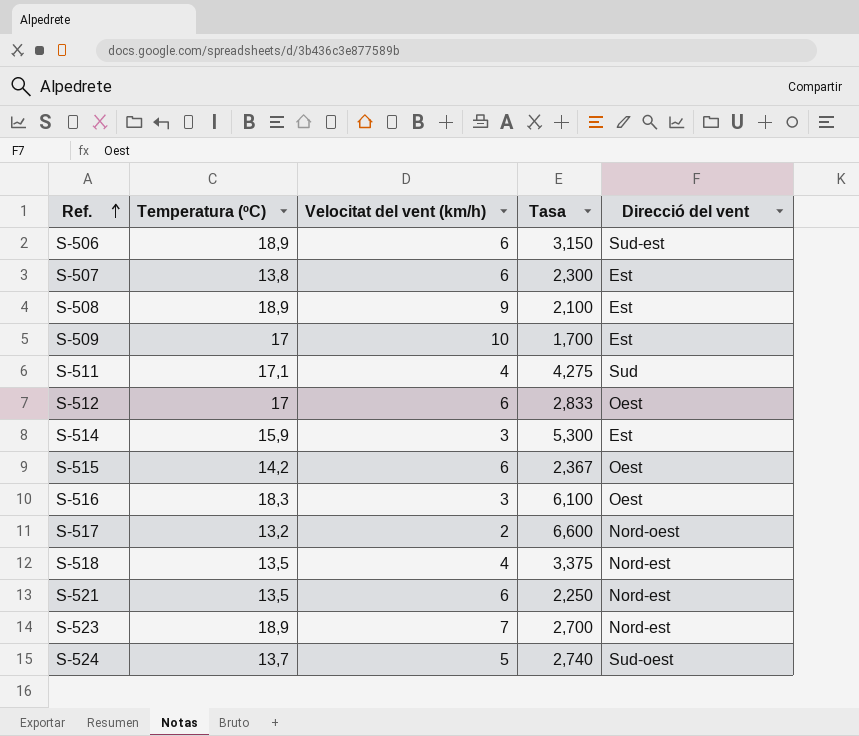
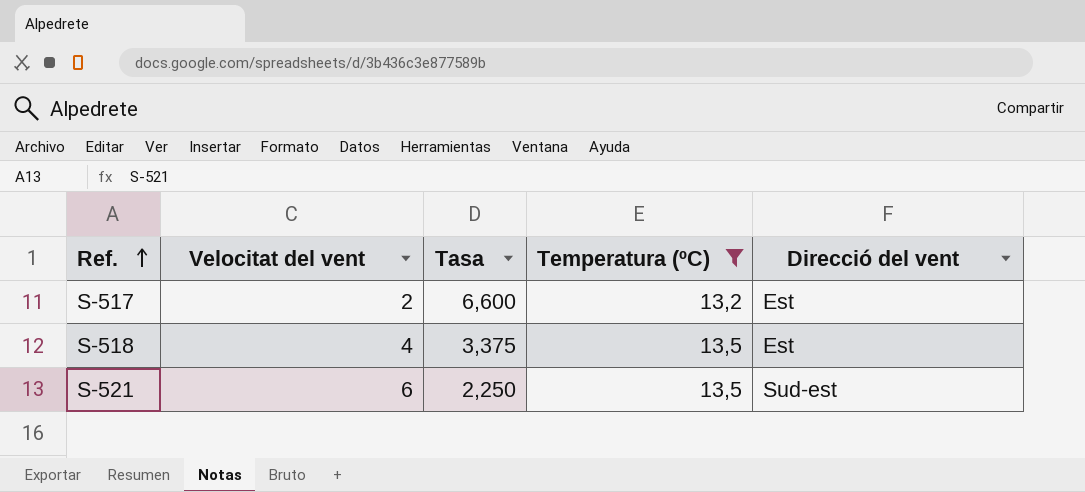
filter: none -> Temperatura (ºC) <= 13,5
column name: Velocitat del vent (km/h) -> Velocitat del vent
column Temperatura (ºC) | position: 2 -> 4
S-517 | Direcció del vent: Nord-oest -> Est
S-518 | Direcció del vent: Nord-est -> Est
S-521 | Direcció del vent: Nord-est -> Sud-est

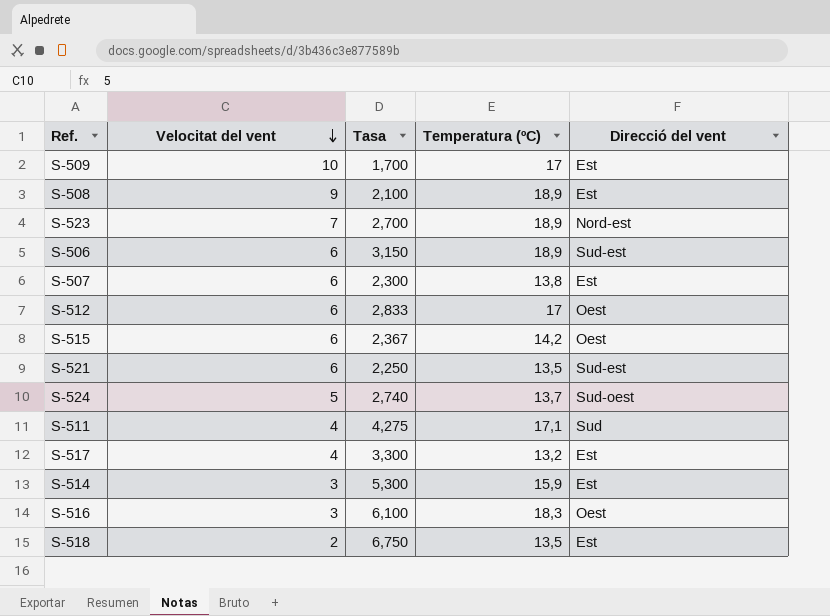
filter: Temperatura (ºC) <= 13,5 -> none
row order: Ref. ascending -> Velocitat del vent descending
S-517 | Velocitat del vent: 2 -> 4
S-517 | Tasa: 6,600 -> 3,300
S-518 | Velocitat del vent: 4 -> 2
S-518 | Tasa: 3,375 -> 6,750

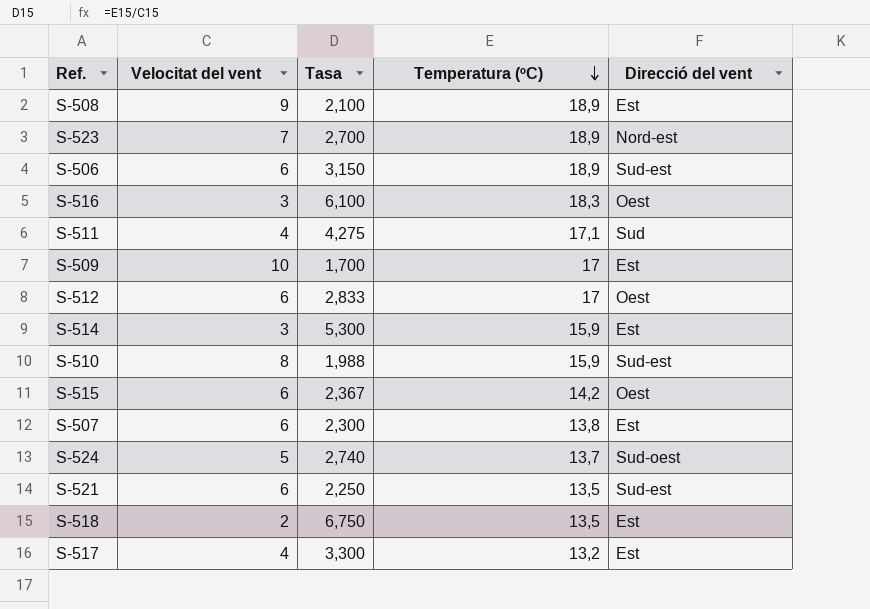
row order: Velocitat del vent descending -> Temperatura (ºC) descending
row S-510: none -> 8 | 1,988 | 15,9 | Sud-est

